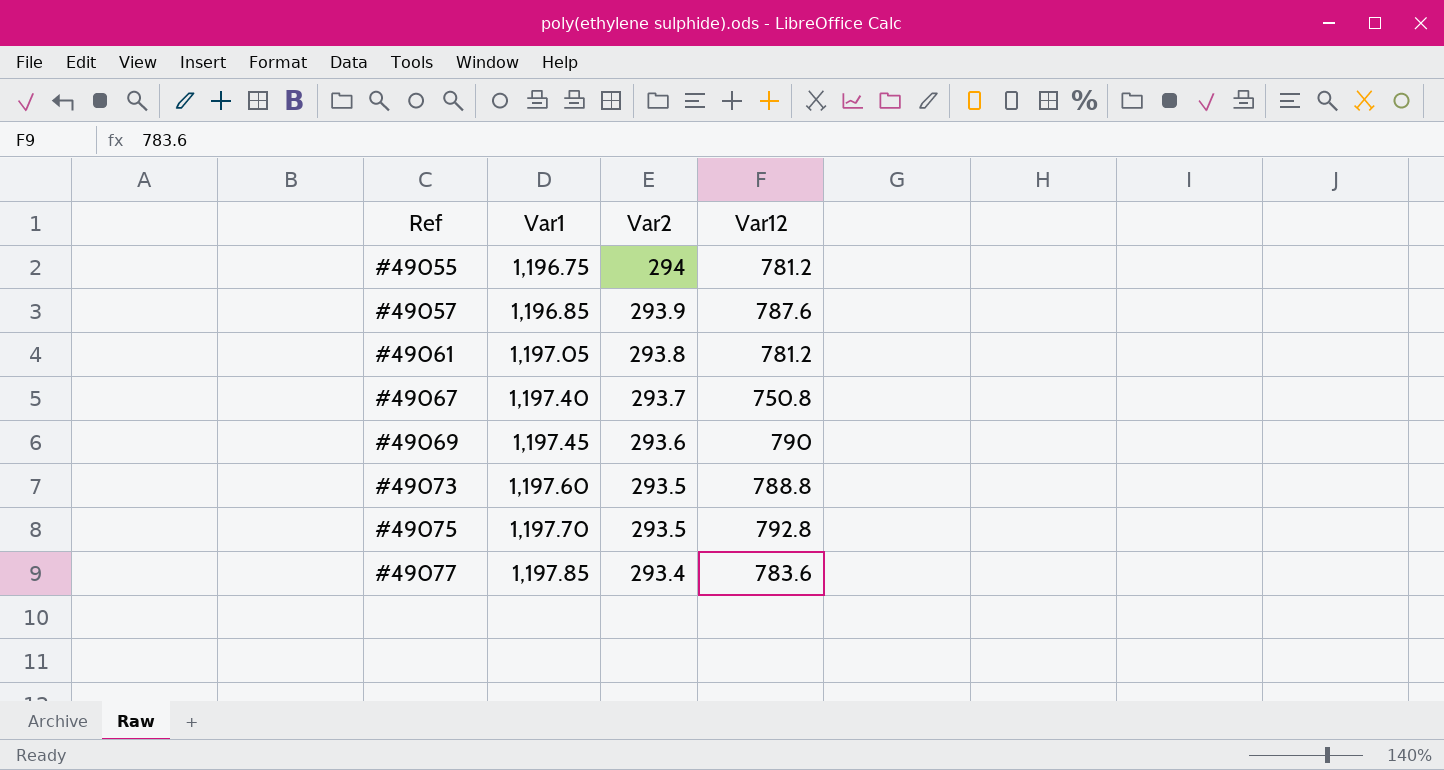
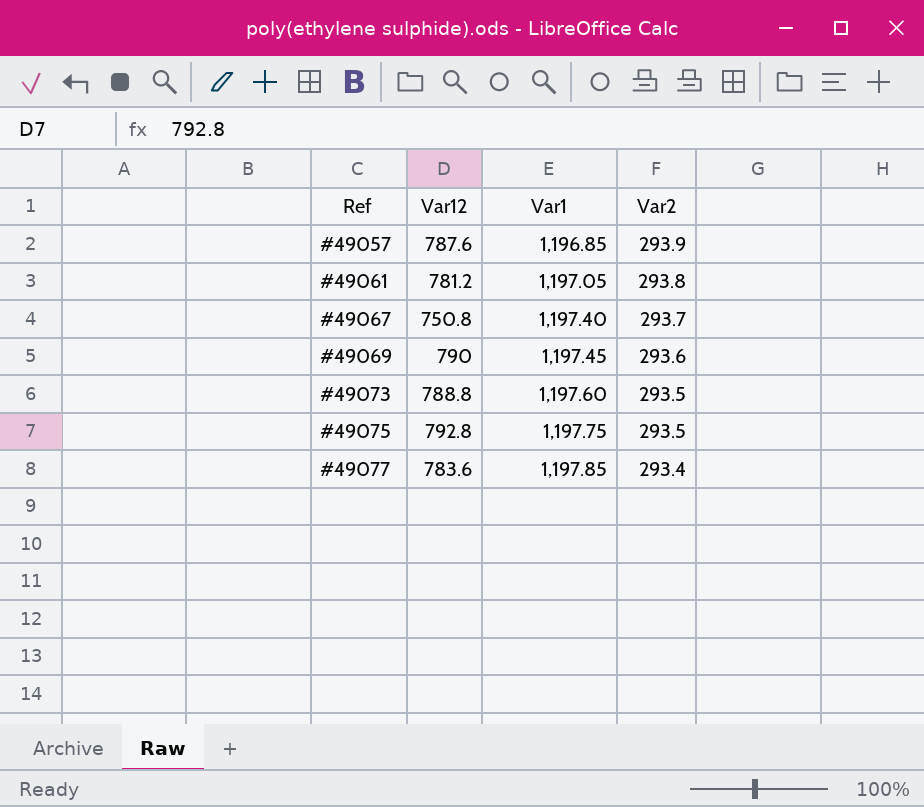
column Var12 | position: 4 -> 2
row #49055: 1,196.75 | 294 | 781.2 -> none
#49075 | Var1: 1,197.70 -> 1,197.75

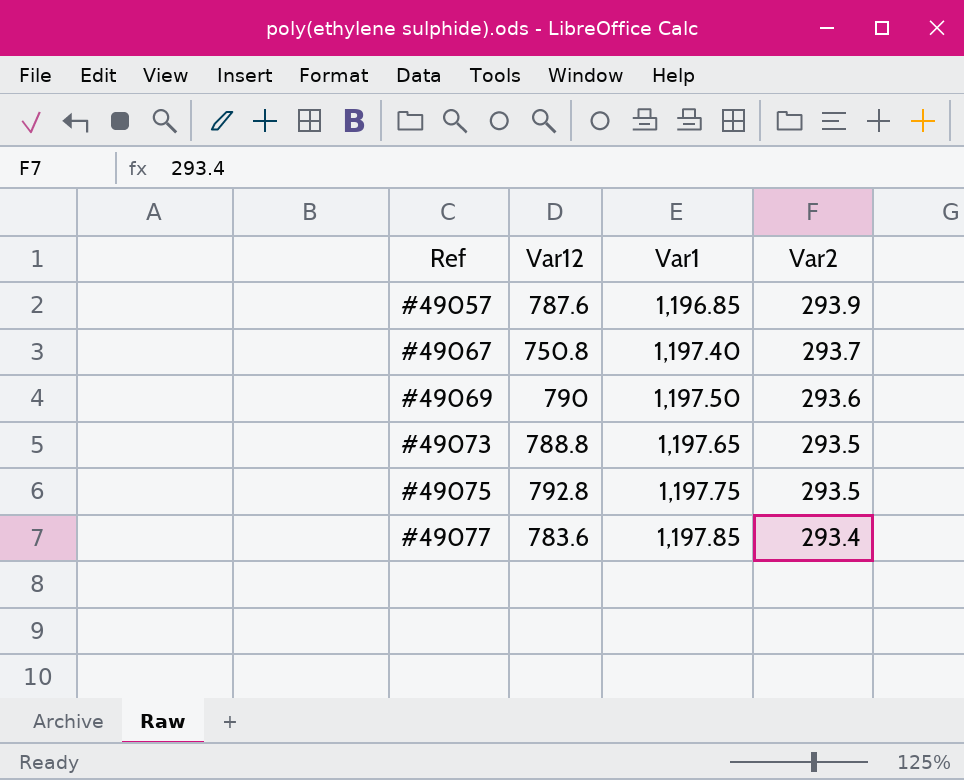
row #49061: 781.2 | 1,197.05 | 293.8 -> none
#49069 | Var1: 1,197.45 -> 1,197.50
#49073 | Var1: 1,197.60 -> 1,197.65

